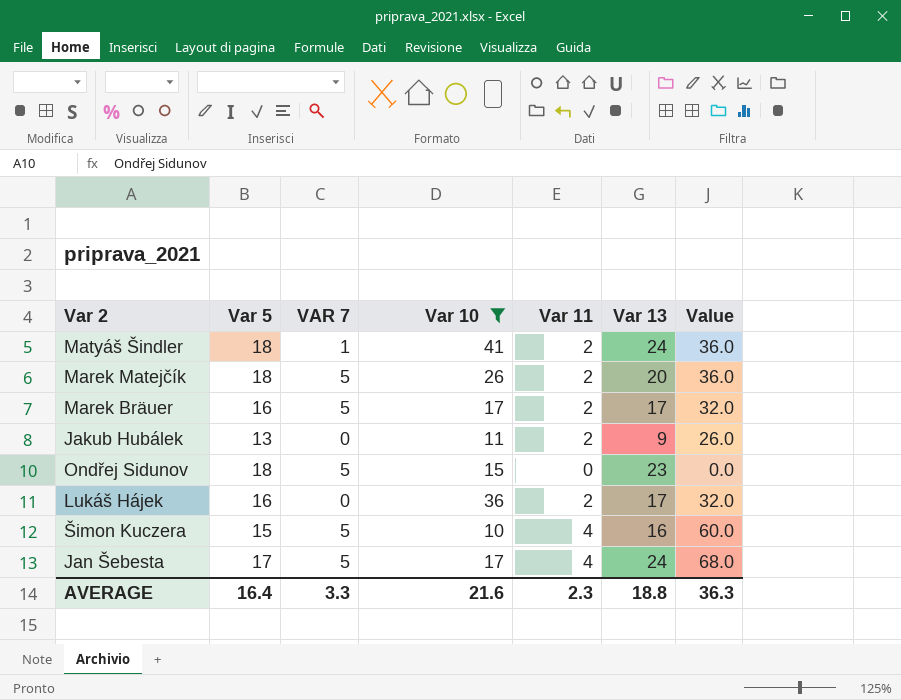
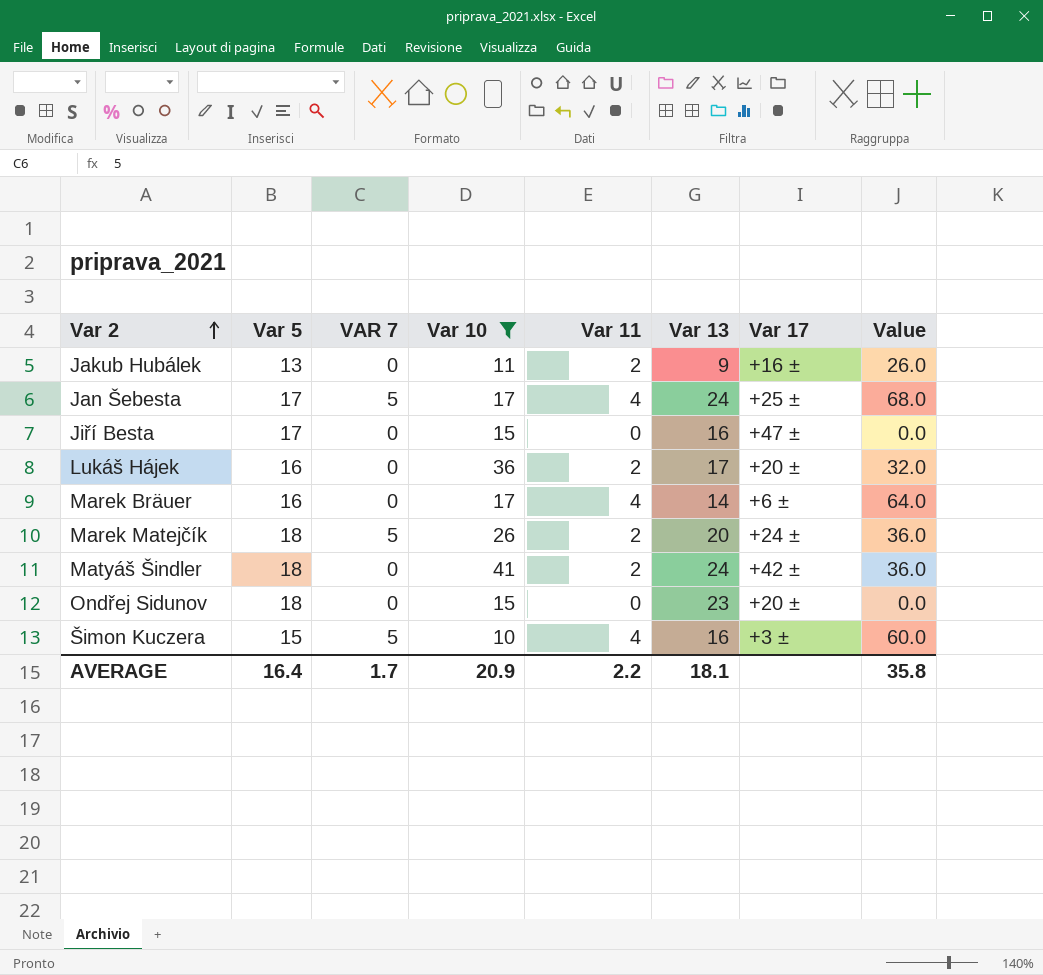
row order: none -> Var 2 ascending
column Var 17 | position: none -> 7
row Jiří Besta: none -> 17 | 0 | 15 | 0 | 16 | +47 ± | 0.0
Marek Bräuer | VAR 7: 5 -> 0
Marek Bräuer | Var 11: 2 -> 4
Marek Bräuer | Var 13: 17 -> 14
Marek Bräuer | Value: 32.0 -> 64.0
Matyáš Šindler | VAR 7: 1 -> 0
Ondřej Sidunov | VAR 7: 5 -> 0
AVERAGE | VAR 7: 3.3 -> 1.7
AVERAGE | Var 10: 21.6 -> 20.9
AVERAGE | Var 11: 2.3 -> 2.2
AVERAGE | Var 13: 18.8 -> 18.1
AVERAGE | Value: 36.3 -> 35.8

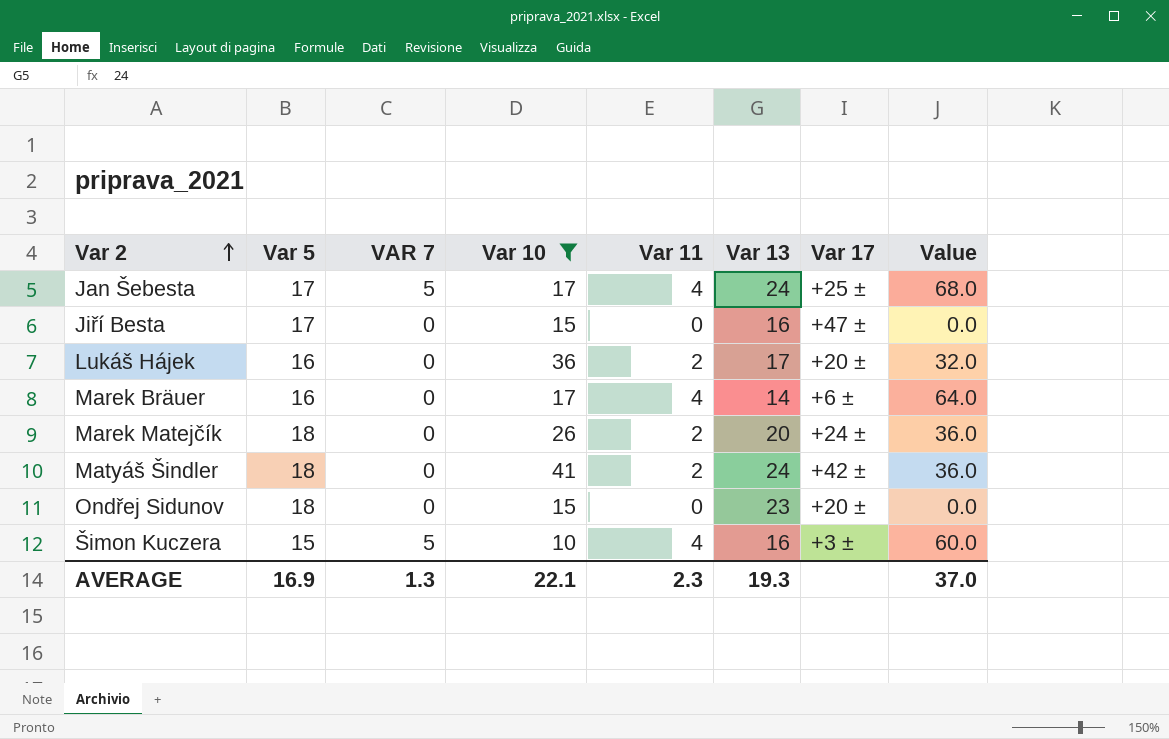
row Jakub Hubálek: 13 | 0 | 11 | 2 | 9 | +16 ± | 26.0 -> none
Marek Matejčík | VAR 7: 5 -> 0
AVERAGE | Var 5: 16.4 -> 16.9
AVERAGE | VAR 7: 1.7 -> 1.3
AVERAGE | Var 10: 20.9 -> 22.1
AVERAGE | Var 11: 2.2 -> 2.3
AVERAGE | Var 13: 18.1 -> 19.3
AVERAGE | Value: 35.8 -> 37.0

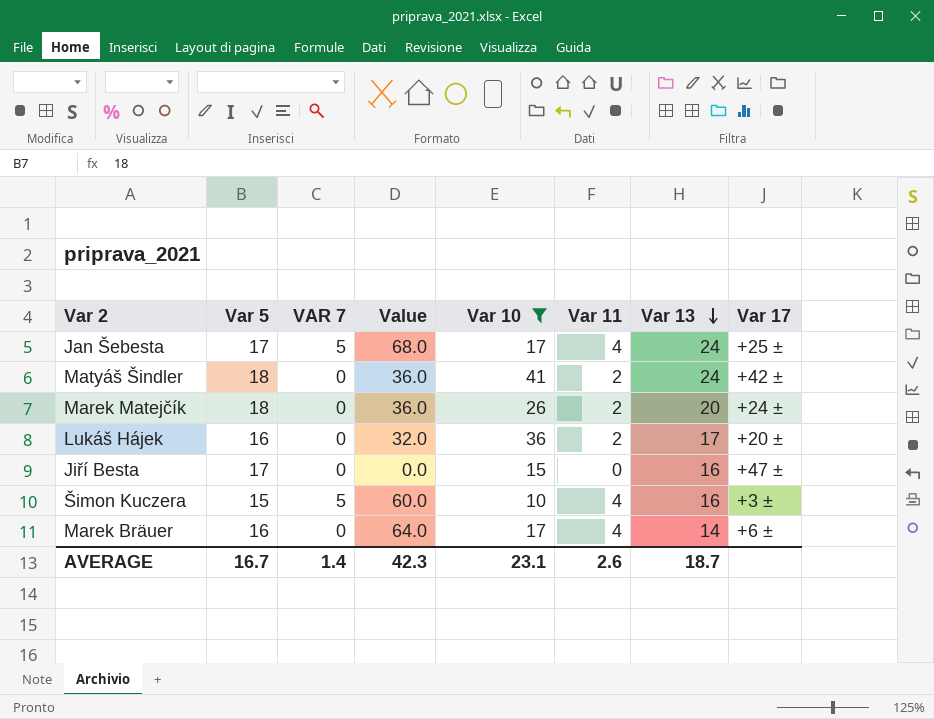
row order: Var 2 ascending -> Var 13 descending
column Value | position: 8 -> 4
row Ondřej Sidunov: 18 | 0 | 15 | 0 | 23 | +20 ± | 0.0 -> none
AVERAGE | Var 5: 16.9 -> 16.7
AVERAGE | VAR 7: 1.3 -> 1.4
AVERAGE | Value: 37.0 -> 42.3
AVERAGE | Var 10: 22.1 -> 23.1
AVERAGE | Var 11: 2.3 -> 2.6
AVERAGE | Var 13: 19.3 -> 18.7

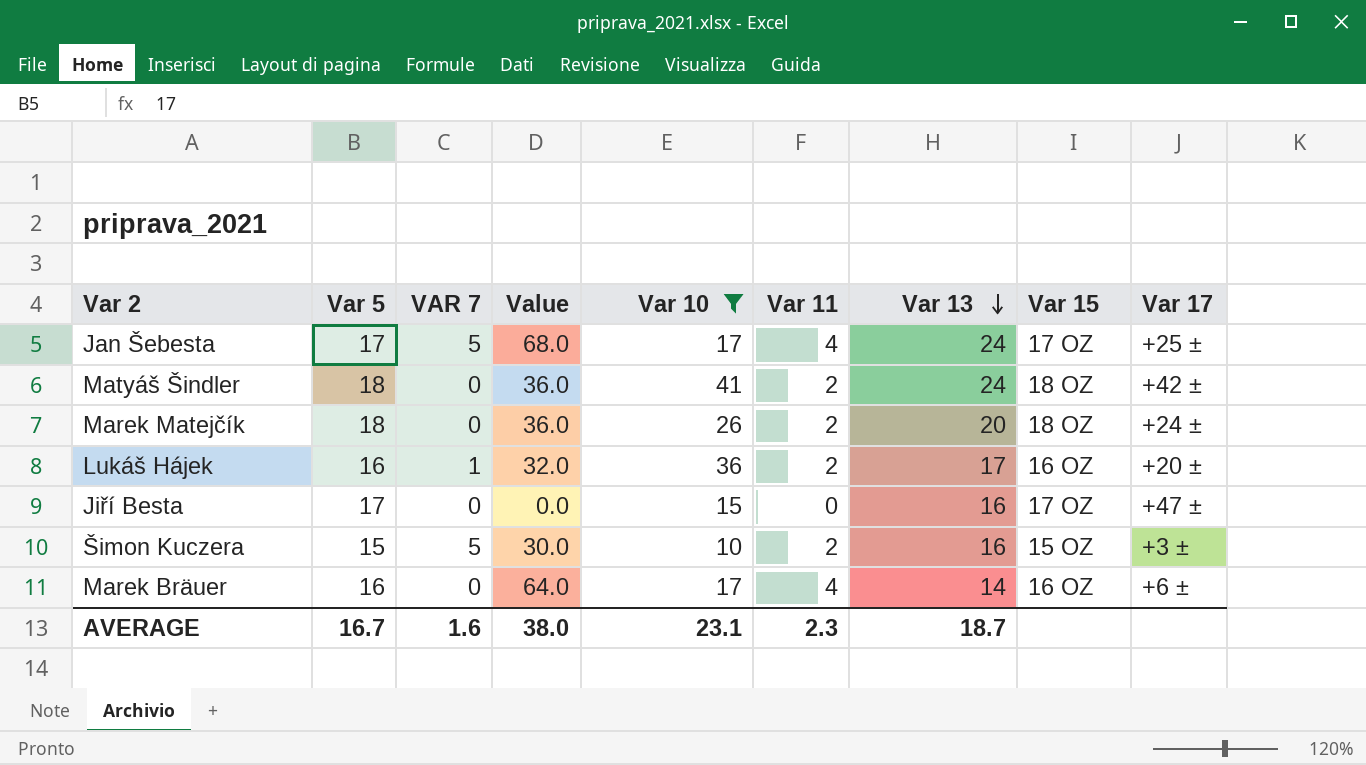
column Var 15 | position: none -> 8
Lukáš Hájek | VAR 7: 0 -> 1
Šimon Kuczera | Value: 60.0 -> 30.0
Šimon Kuczera | Var 11: 4 -> 2
AVERAGE | VAR 7: 1.4 -> 1.6
AVERAGE | Value: 42.3 -> 38.0
AVERAGE | Var 11: 2.6 -> 2.3

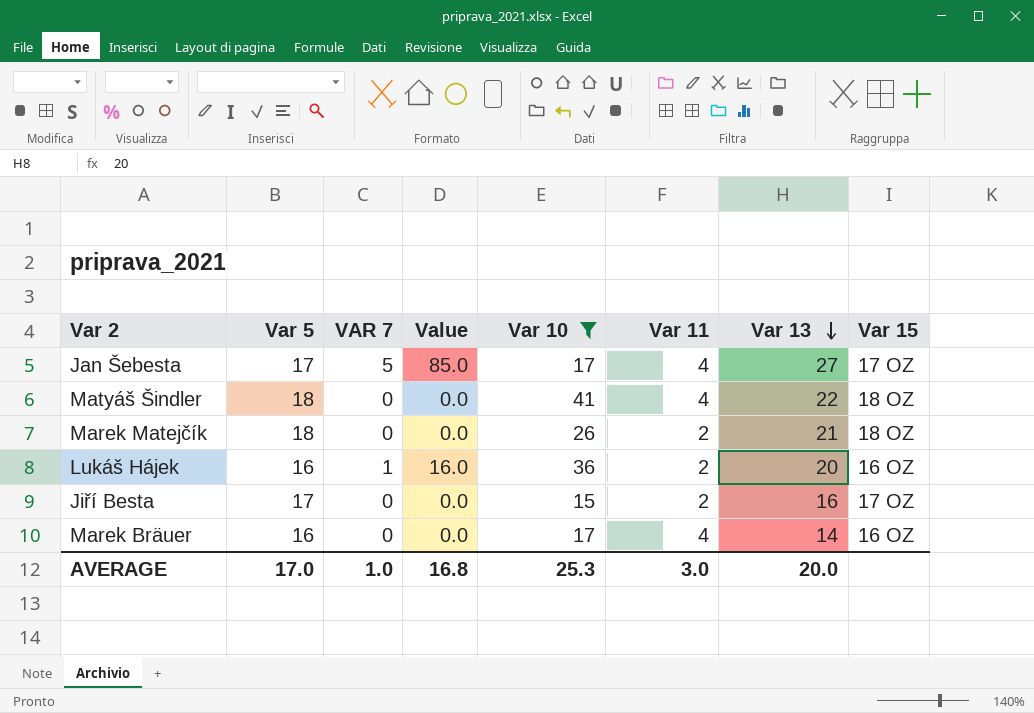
column Var 17 | position: 9 -> none
column Value | formula: [Var 5] * [Var 11] -> [Var 5] * [VAR 7]
row Šimon Kuczera: 15 | 5 | 30.0 | 10 | 2 | 16 | 15 OZ | +3 ± -> none
Jan Šebesta | Var 13: 24 -> 27
Matyáš Šindler | Var 11: 2 -> 4
Matyáš Šindler | Var 13: 24 -> 22
Marek Matejčík | Var 13: 20 -> 21
Lukáš Hájek | Var 13: 17 -> 20
Jiří Besta | Var 11: 0 -> 2
AVERAGE | Var 5: 16.7 -> 17.0
AVERAGE | VAR 7: 1.6 -> 1.0
AVERAGE | Value: 38.0 -> 16.8
AVERAGE | Var 10: 23.1 -> 25.3
AVERAGE | Var 11: 2.3 -> 3.0
AVERAGE | Var 13: 18.7 -> 20.0

